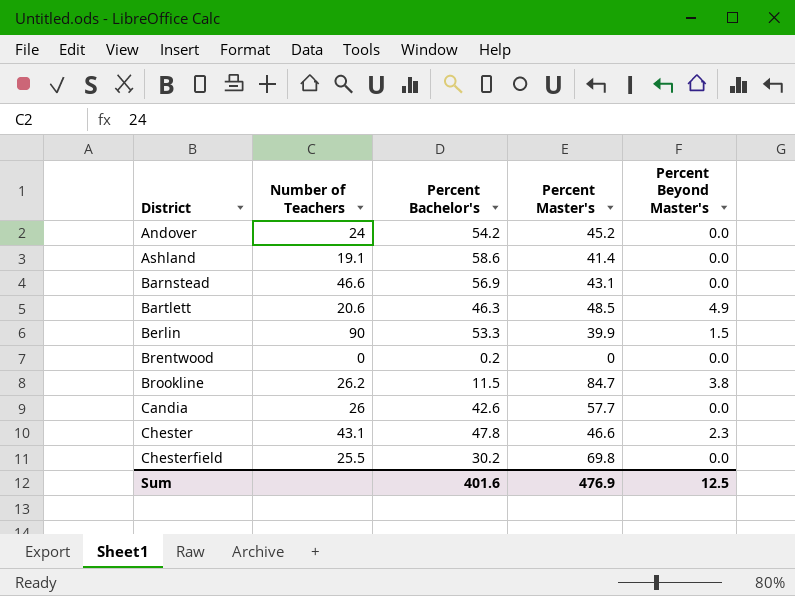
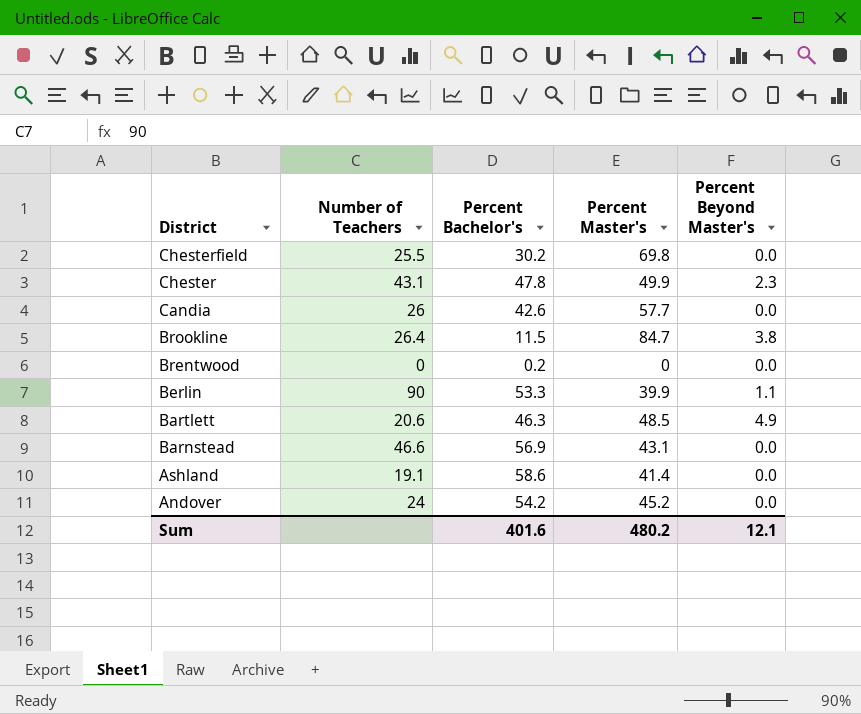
row order: District ascending -> District descending
Chester | Percent Master's: 46.6 -> 49.9
Brookline | Number of Teachers: 26.2 -> 26.4
Berlin | Percent Beyond Master's: 1.5 -> 1.1
Sum | Percent Master's: 476.9 -> 480.2
Sum | Percent Beyond Master's: 12.5 -> 12.1

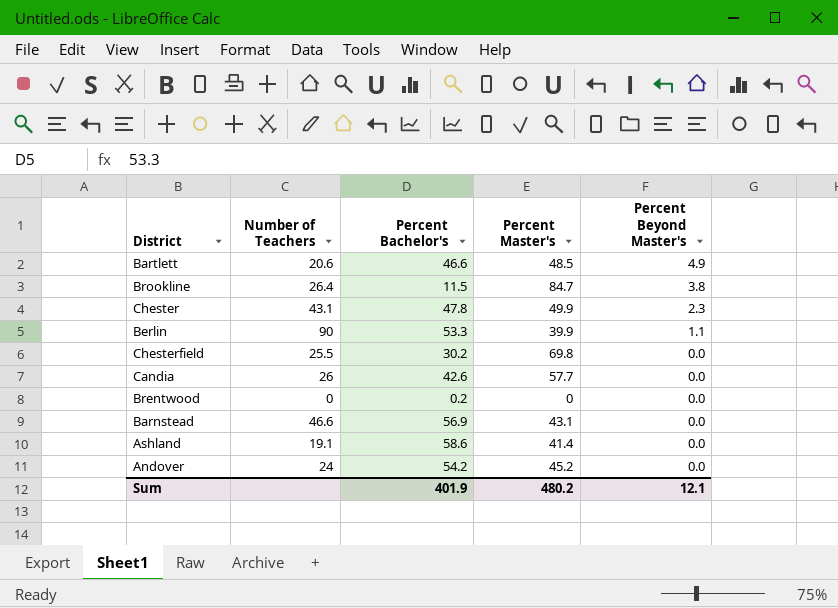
row order: District descending -> Percent Beyond Master's descending
Bartlett | Percent Bachelor's: 46.3 -> 46.6
Sum | Percent Bachelor's: 401.6 -> 401.9

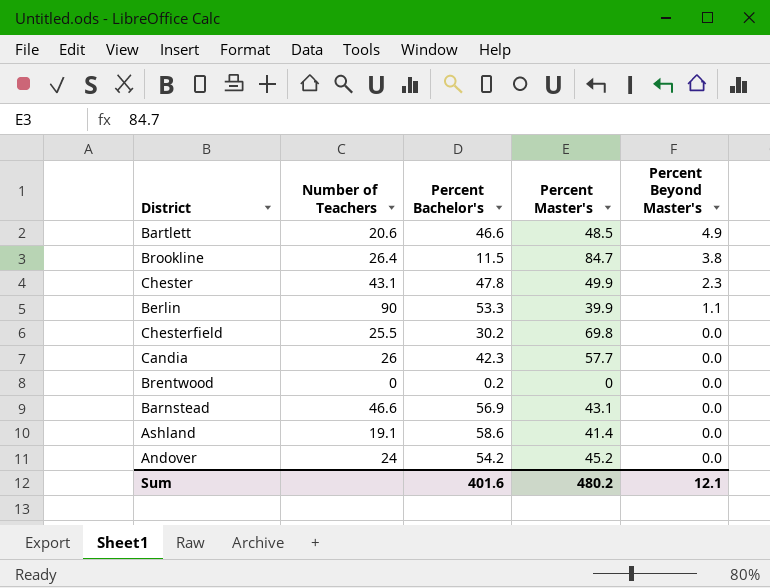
Candia | Percent Bachelor's: 42.6 -> 42.3
Sum | Percent Bachelor's: 401.9 -> 401.6

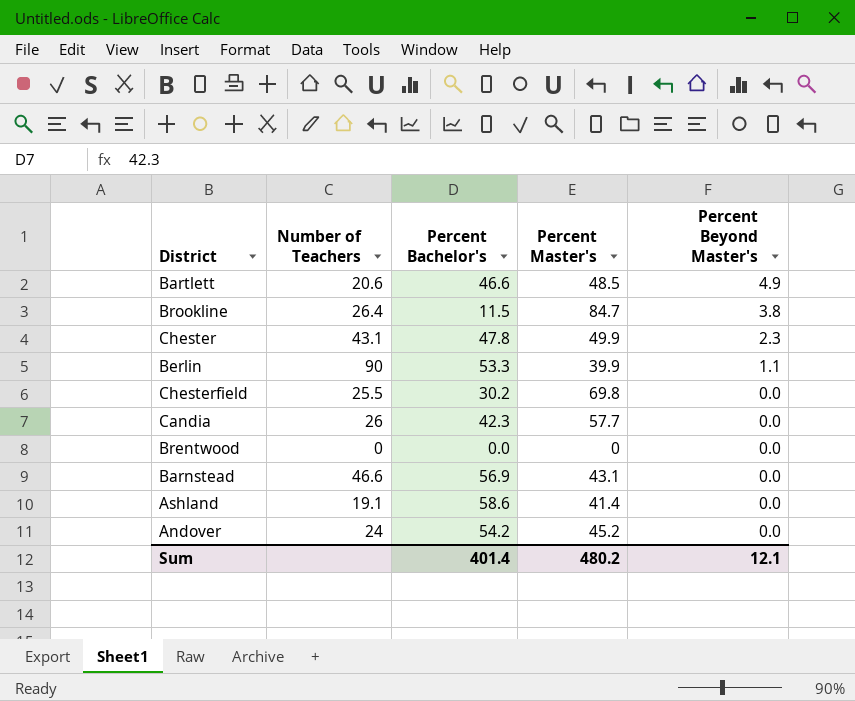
Brentwood | Percent Bachelor's: 0.2 -> 0.0
Sum | Percent Bachelor's: 401.6 -> 401.4

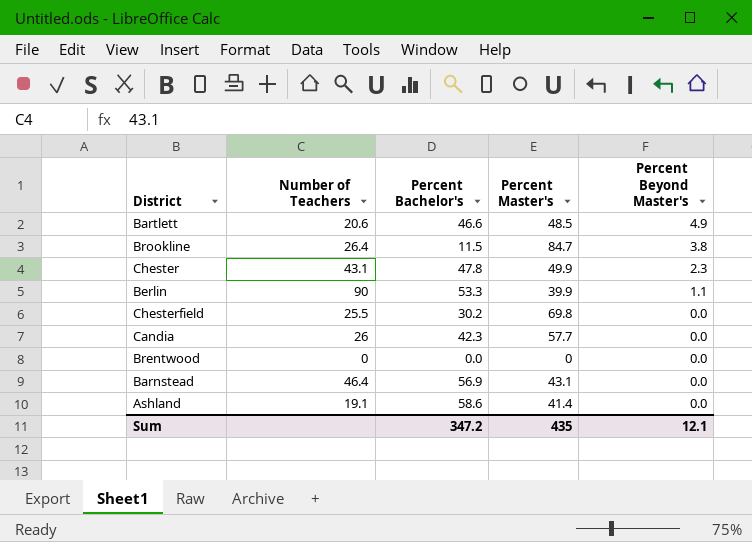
row Andover: 24 | 54.2 | 45.2 | 0.0 -> none
Barnstead | Number of Teachers: 46.6 -> 46.4
Sum | Percent Bachelor's: 401.4 -> 347.2
Sum | Percent Master's: 480.2 -> 435

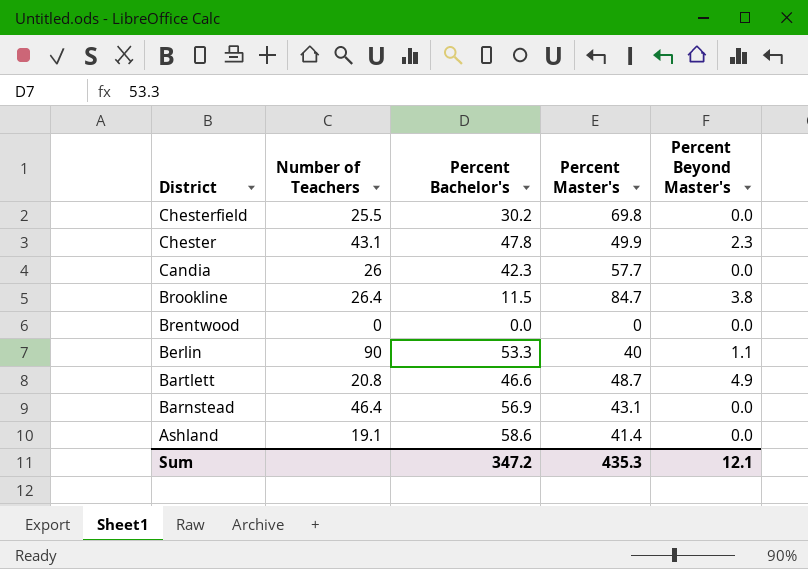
row order: Percent Beyond Master's descending -> District descending
Berlin | Percent Master's: 39.9 -> 40
Bartlett | Number of Teachers: 20.6 -> 20.8
Bartlett | Percent Master's: 48.5 -> 48.7
Sum | Percent Master's: 435 -> 435.3

